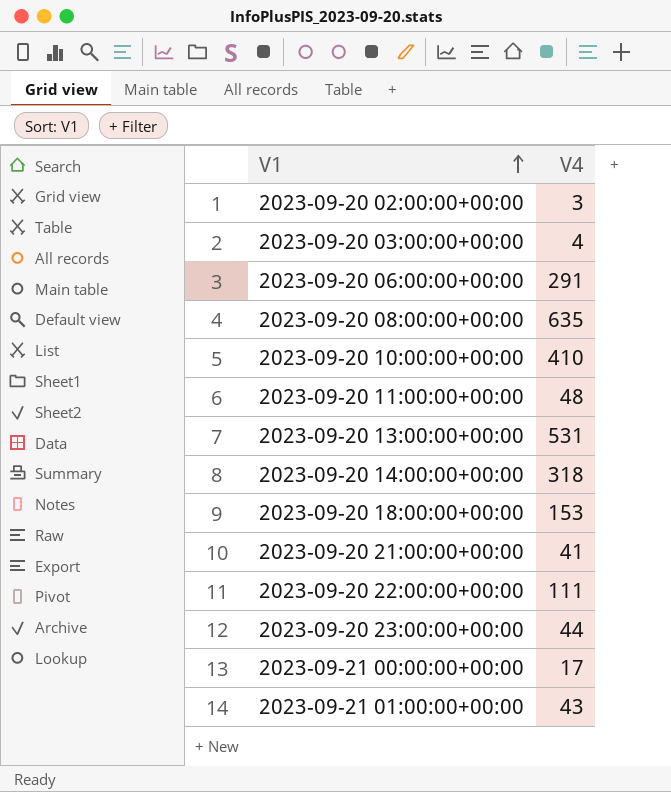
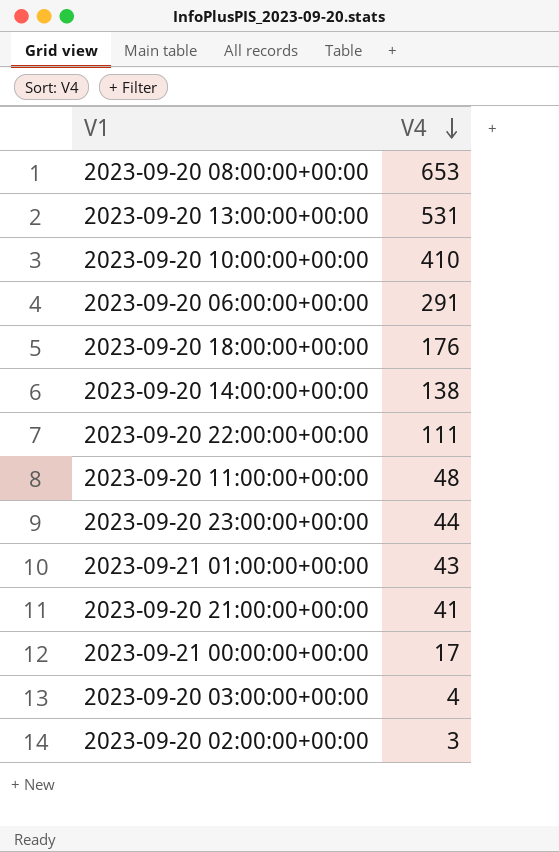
row order: V1 ascending -> V4 descending
2023-09-20 08:00:00+00:00 | V4: 635 -> 653
2023-09-20 18:00:00+00:00 | V4: 153 -> 176
2023-09-20 14:00:00+00:00 | V4: 318 -> 138

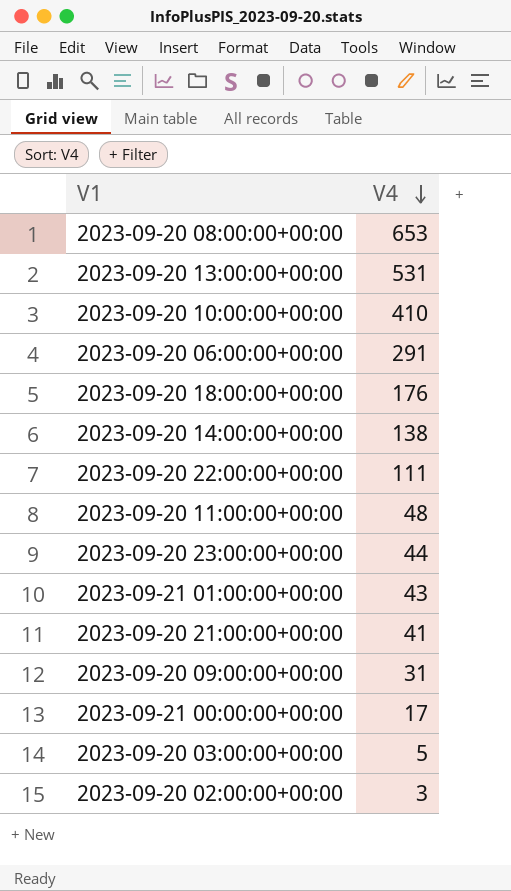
row 2023-09-20 09:00:00+00:00: none -> 31
2023-09-20 03:00:00+00:00 | V4: 4 -> 5

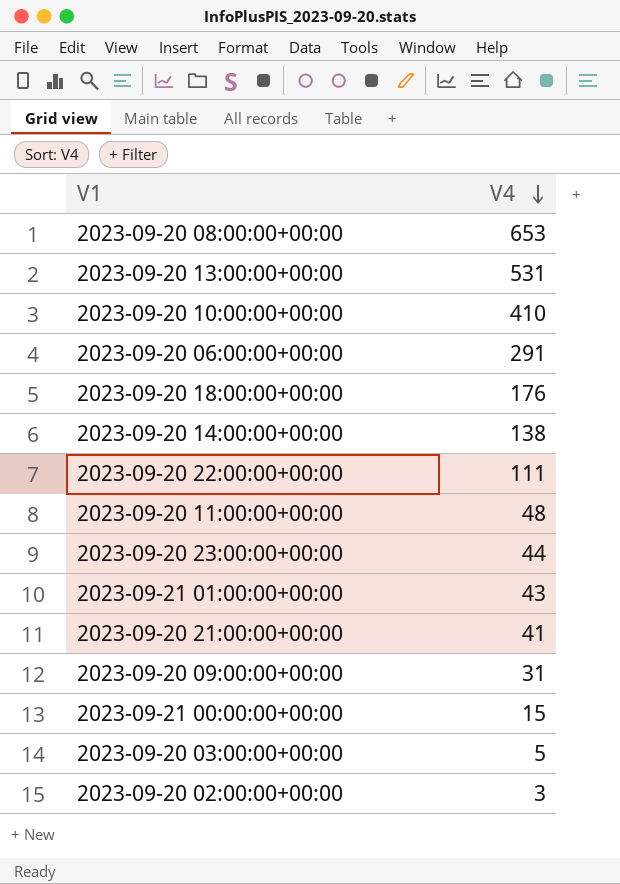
2023-09-21 00:00:00+00:00 | V4: 17 -> 15

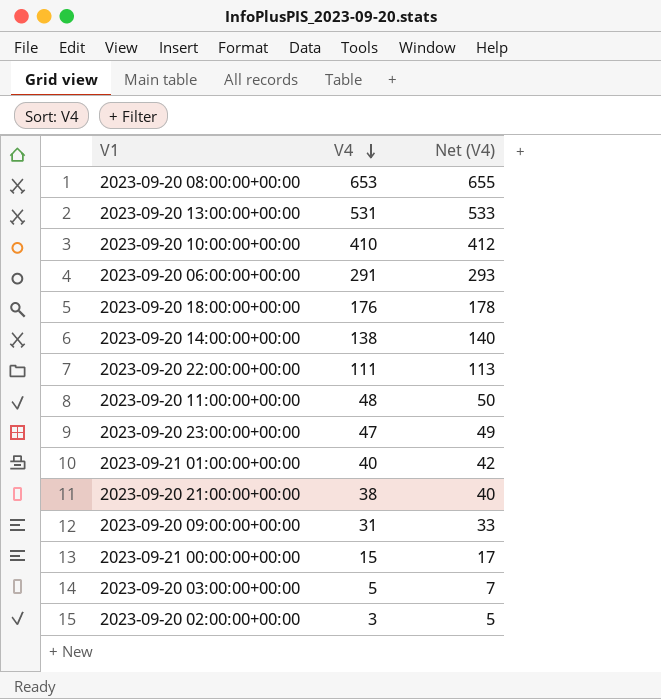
column Net (V4) | formula: none -> [V4] + 2
2023-09-20 23:00:00+00:00 | V4: 44 -> 47
2023-09-21 01:00:00+00:00 | V4: 43 -> 40
2023-09-20 21:00:00+00:00 | V4: 41 -> 38

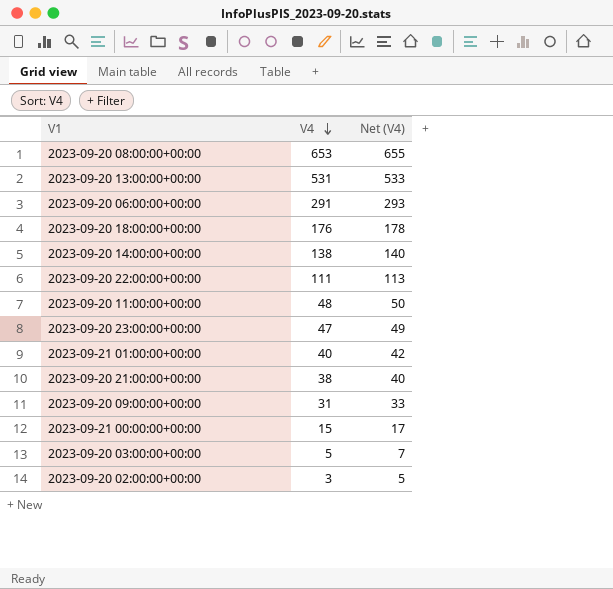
row 2023-09-20 10:00:00+00:00: 410 | 412 -> none

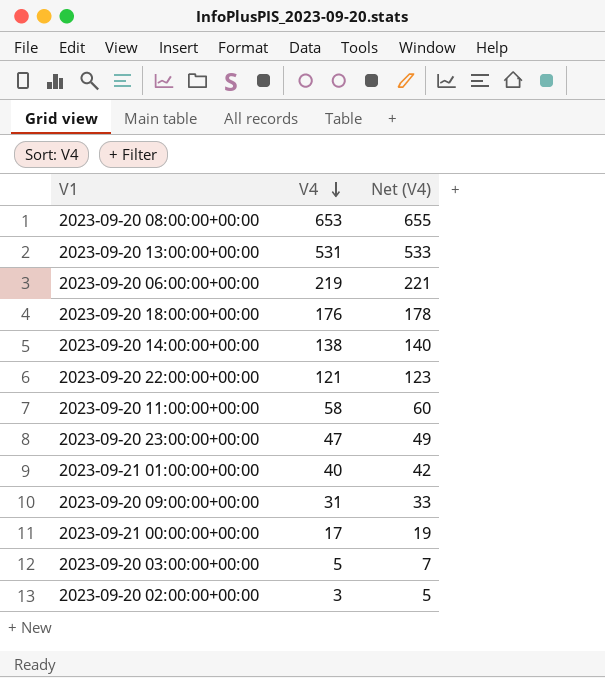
row 2023-09-20 21:00:00+00:00: 38 | 40 -> none
2023-09-20 06:00:00+00:00 | V4: 291 -> 219
2023-09-20 06:00:00+00:00 | Net (V4): 293 -> 221
2023-09-20 22:00:00+00:00 | V4: 111 -> 121
2023-09-20 22:00:00+00:00 | Net (V4): 113 -> 123
2023-09-20 11:00:00+00:00 | V4: 48 -> 58
2023-09-20 11:00:00+00:00 | Net (V4): 50 -> 60
2023-09-21 00:00:00+00:00 | V4: 15 -> 17
2023-09-21 00:00:00+00:00 | Net (V4): 17 -> 19

